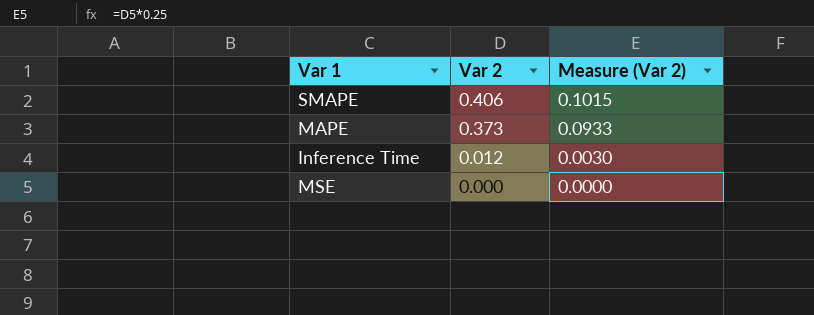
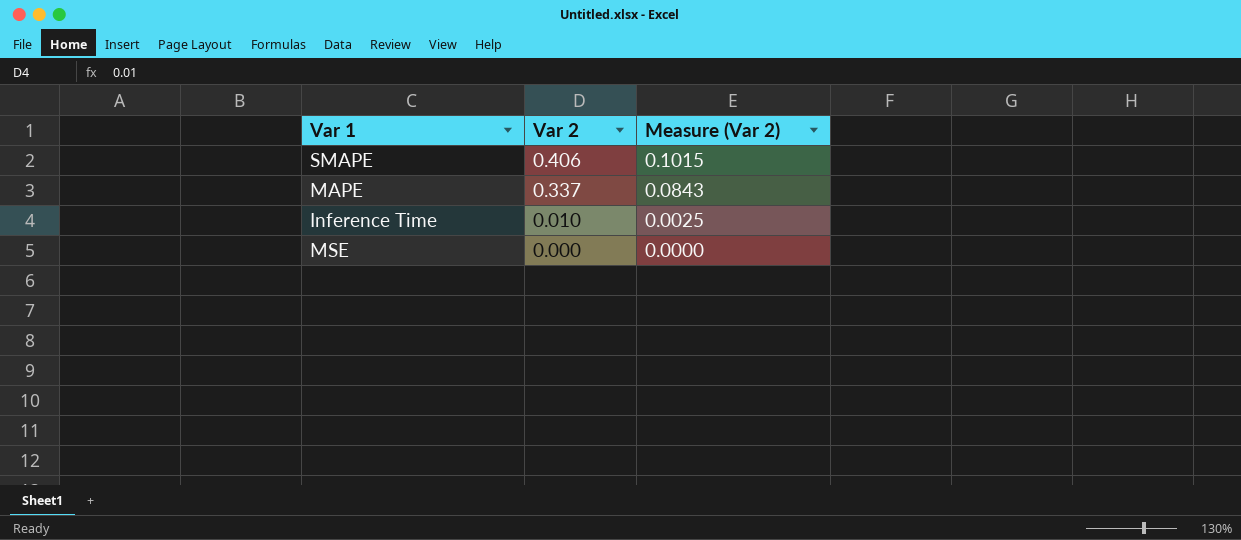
MAPE | Var 2: 0.373 -> 0.337
MAPE | Measure (Var 2): 0.0933 -> 0.0843
Inference Time | Var 2: 0.012 -> 0.010
Inference Time | Measure (Var 2): 0.0030 -> 0.0025

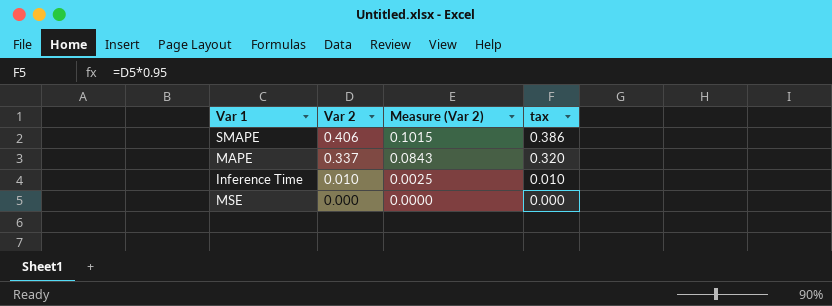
column tax | formula: none -> [Var 2] * 0.95

